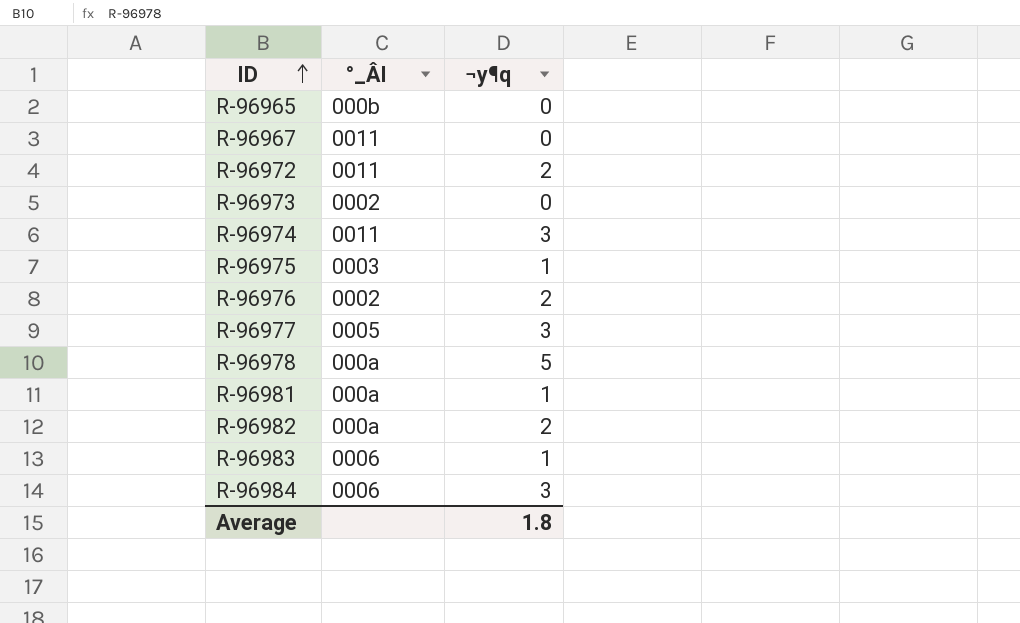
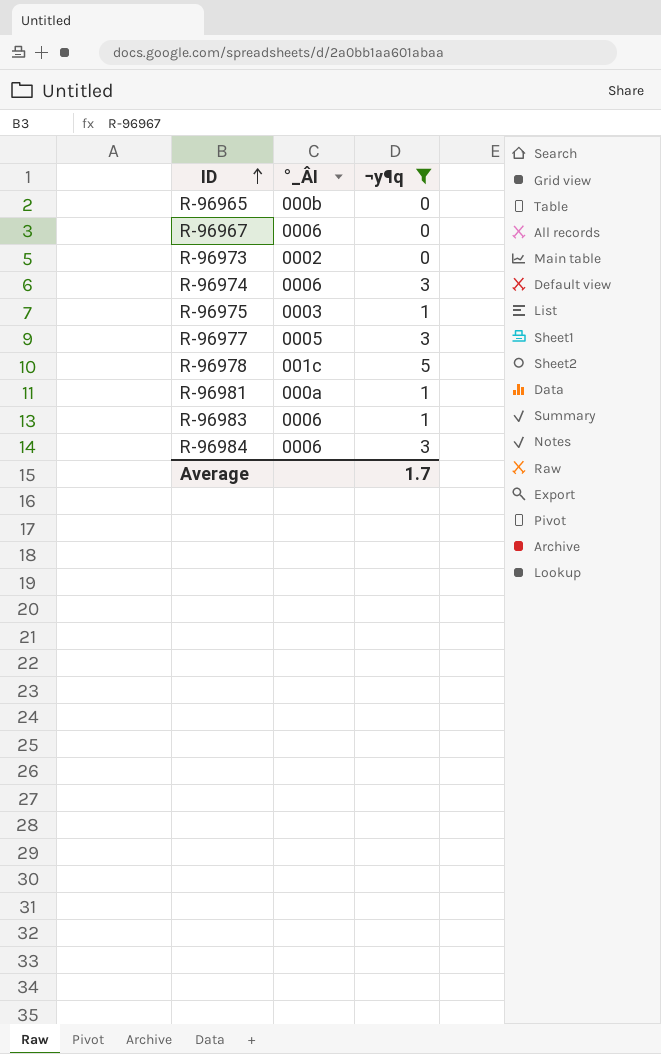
filter: none -> ¬y¶q != 2
R-96967 | °_ÂI: 0011 -> 0006
R-96974 | °_ÂI: 0011 -> 0006
R-96978 | °_ÂI: 000a -> 001c
Average | ¬y¶q: 1.8 -> 1.7

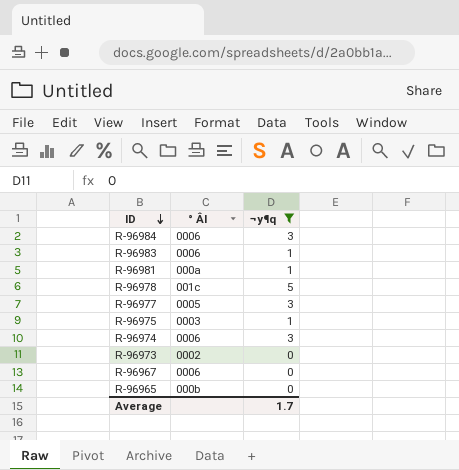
row order: ID ascending -> ID descending
column name: °_ÂI -> ° ÂI

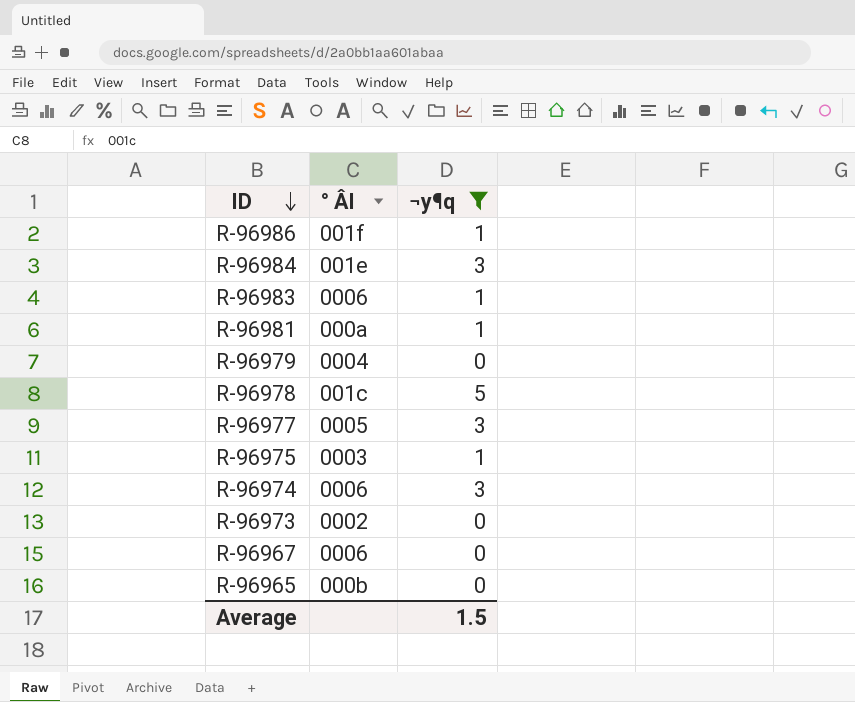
row R-96986: none -> 001f | 1
R-96984 | ° ÂI: 0006 -> 001e
row R-96979: none -> 0004 | 0
Average | ¬y¶q: 1.7 -> 1.5

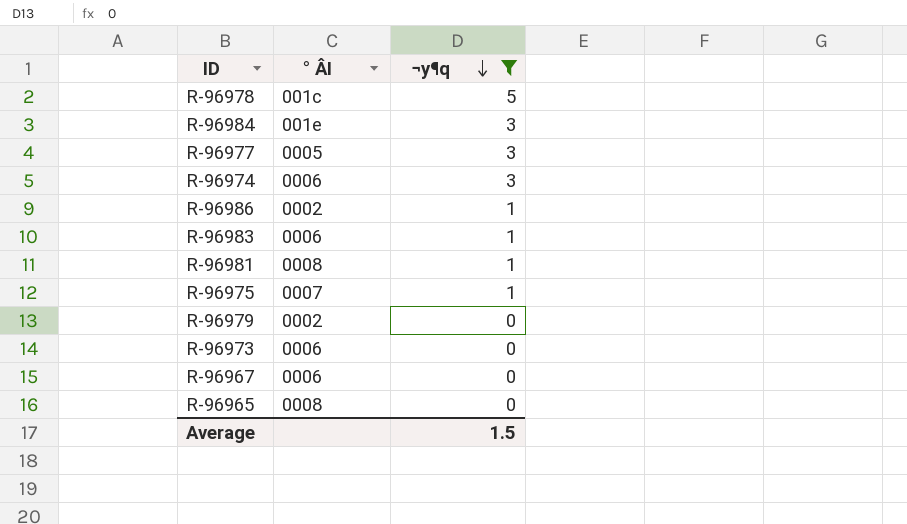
row order: ID descending -> ¬y¶q descending
R-96986 | ° ÂI: 001f -> 0002
R-96981 | ° ÂI: 000a -> 0008
R-96975 | ° ÂI: 0003 -> 0007
R-96979 | ° ÂI: 0004 -> 0002
R-96973 | ° ÂI: 0002 -> 0006
R-96965 | ° ÂI: 000b -> 0008

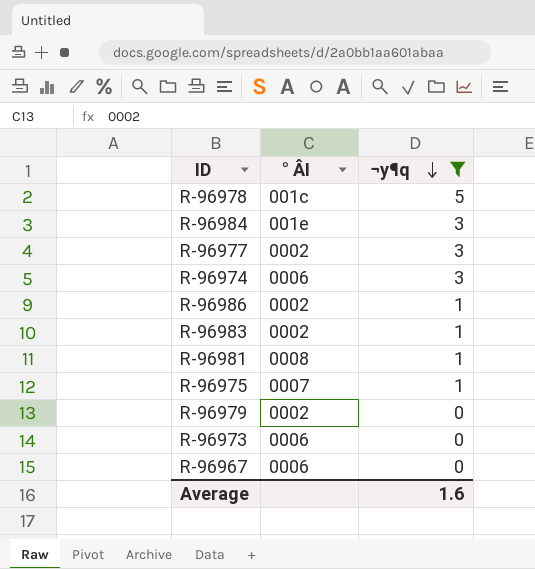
row R-96965: 0008 | 0 -> none
R-96977 | ° ÂI: 0005 -> 0002
R-96983 | ° ÂI: 0006 -> 0002
Average | ¬y¶q: 1.5 -> 1.6

